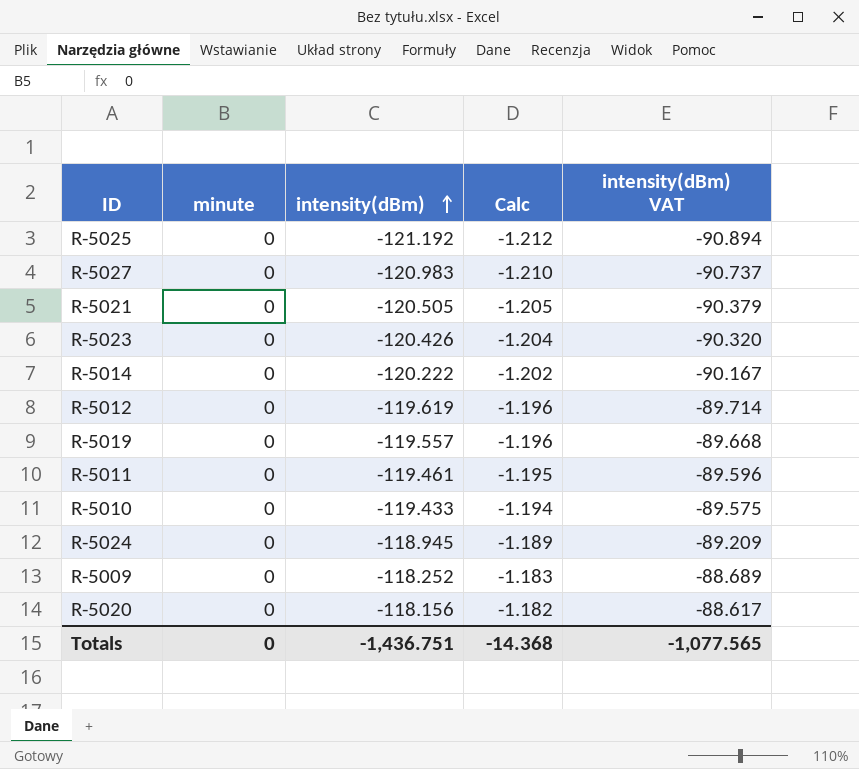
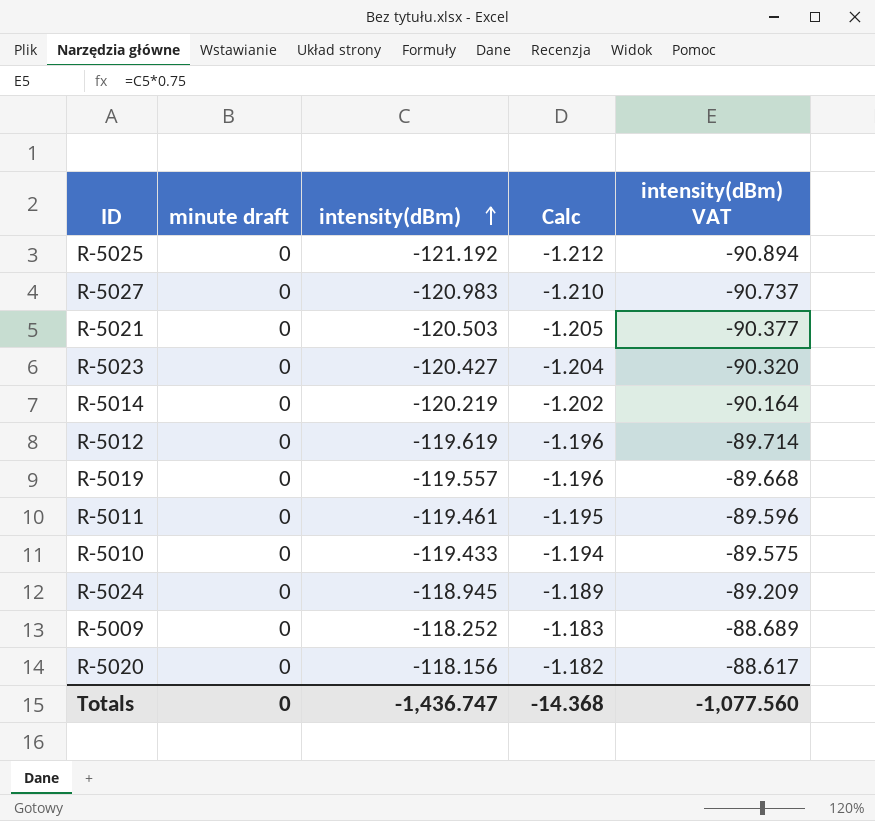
column name: minute -> minute draft
R-5021 | intensity(dBm): -120.505 -> -120.503
R-5021 | intensity(dBm) VAT: -90.379 -> -90.377
R-5023 | intensity(dBm): -120.426 -> -120.427
R-5014 | intensity(dBm): -120.222 -> -120.219
R-5014 | intensity(dBm) VAT: -90.167 -> -90.164
Totals | intensity(dBm): -1,436.751 -> -1,436.747
Totals | intensity(dBm) VAT: -1,077.565 -> -1,077.560

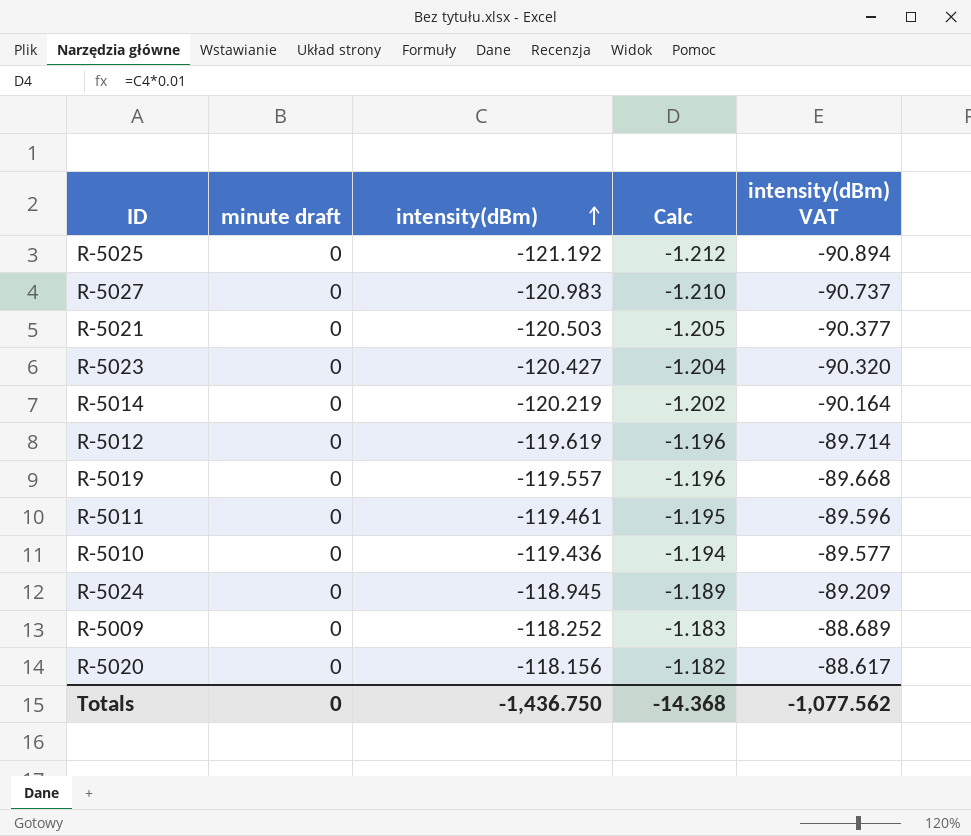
R-5010 | intensity(dBm): -119.433 -> -119.436
R-5010 | intensity(dBm) VAT: -89.575 -> -89.577
Totals | intensity(dBm): -1,436.747 -> -1,436.750
Totals | intensity(dBm) VAT: -1,077.560 -> -1,077.562

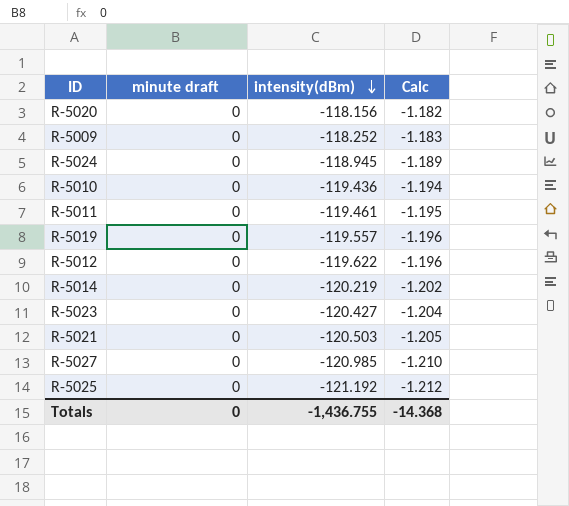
row order: intensity(dBm) ascending -> intensity(dBm) descending
column intensity(dBm) VAT | formula: [intensity(dBm)] * 0.75 -> none
R-5012 | intensity(dBm): -119.619 -> -119.622
R-5027 | intensity(dBm): -120.983 -> -120.985
Totals | intensity(dBm): -1,436.750 -> -1,436.755

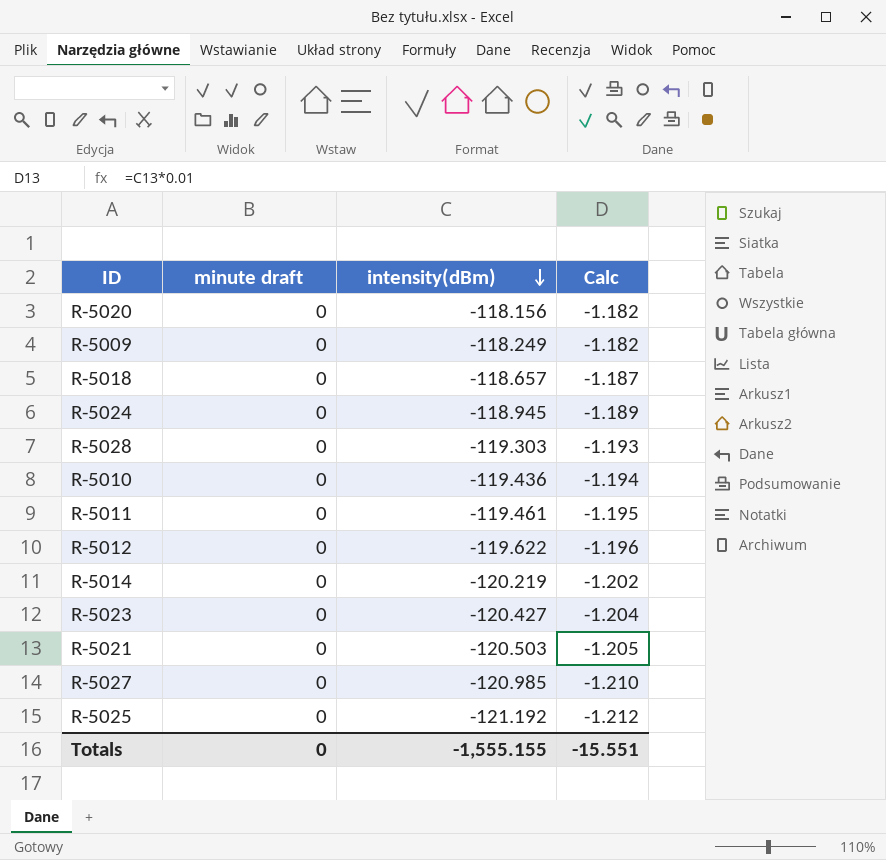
row R-5019: 0 | -119.557 | -1.196 -> none
R-5009 | intensity(dBm): -118.252 -> -118.249
R-5009 | Calc: -1.183 -> -1.182
row R-5018: none -> 0 | -118.657 | -1.187
row R-5028: none -> 0 | -119.303 | -1.193
Totals | intensity(dBm): -1,436.755 -> -1,555.155
Totals | Calc: -14.368 -> -15.551

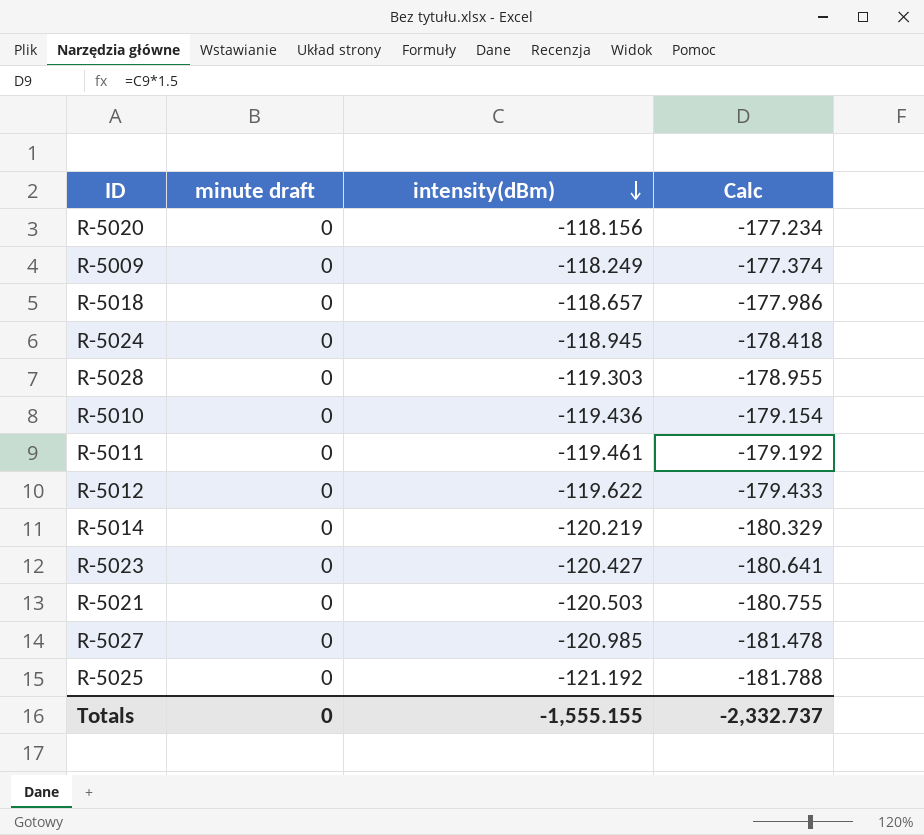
column Calc | formula: [intensity(dBm)] * 0.01 -> [intensity(dBm)] * 1.5
Totals | Calc: -15.551 -> -2,332.737

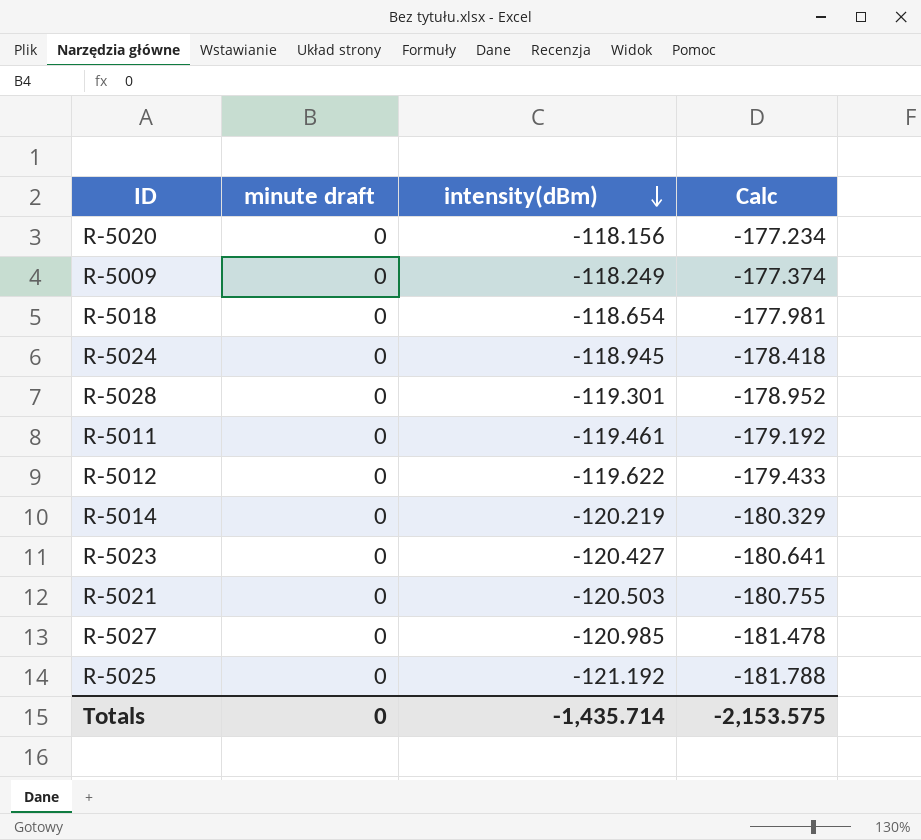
row R-5010: 0 | -119.436 | -179.154 -> none
R-5018 | intensity(dBm): -118.657 -> -118.654
R-5018 | Calc: -177.986 -> -177.981
R-5028 | intensity(dBm): -119.303 -> -119.301
R-5028 | Calc: -178.955 -> -178.952
Totals | intensity(dBm): -1,555.155 -> -1,435.714
Totals | Calc: -2,332.737 -> -2,153.575

